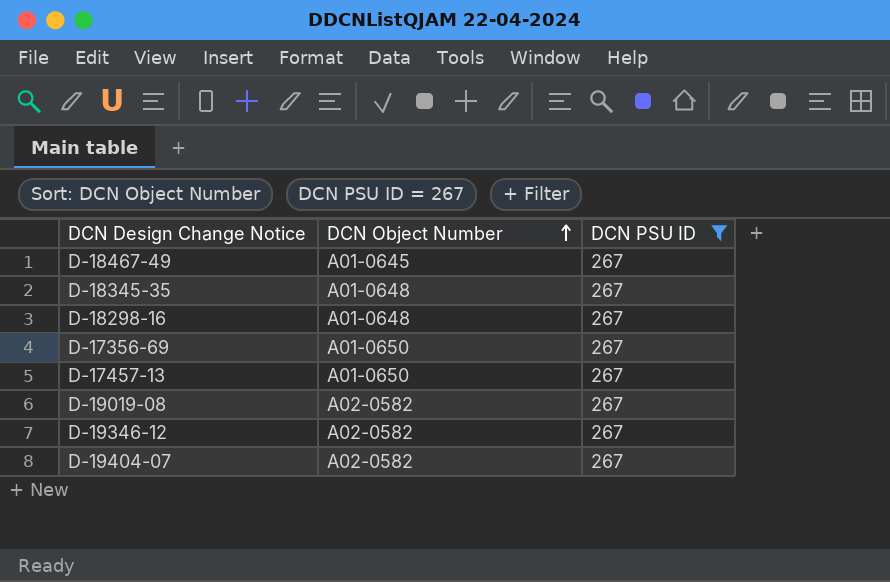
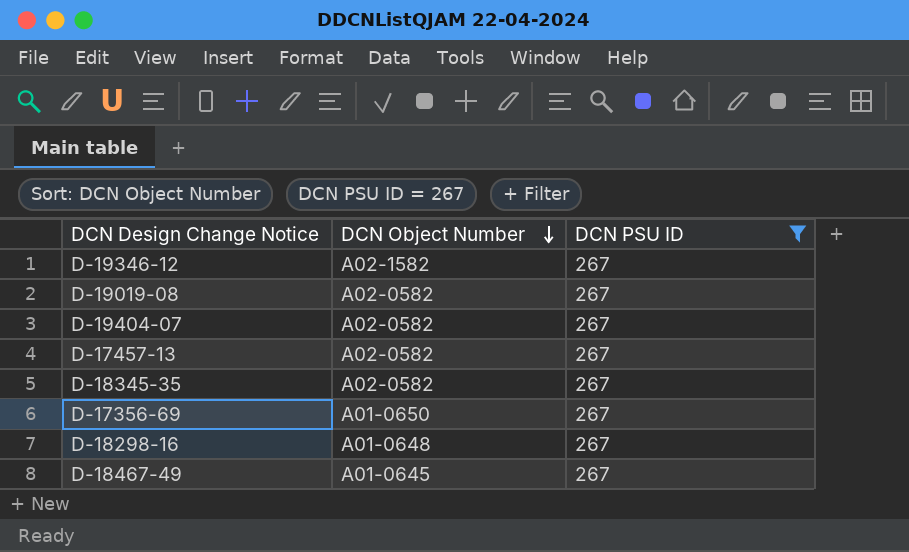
row order: DCN Object Number ascending -> DCN Object Number descending
D-19346-12 | DCN Object Number: A02-0582 -> A02-1582
D-17457-13 | DCN Object Number: A01-0650 -> A02-0582
D-18345-35 | DCN Object Number: A01-0648 -> A02-0582

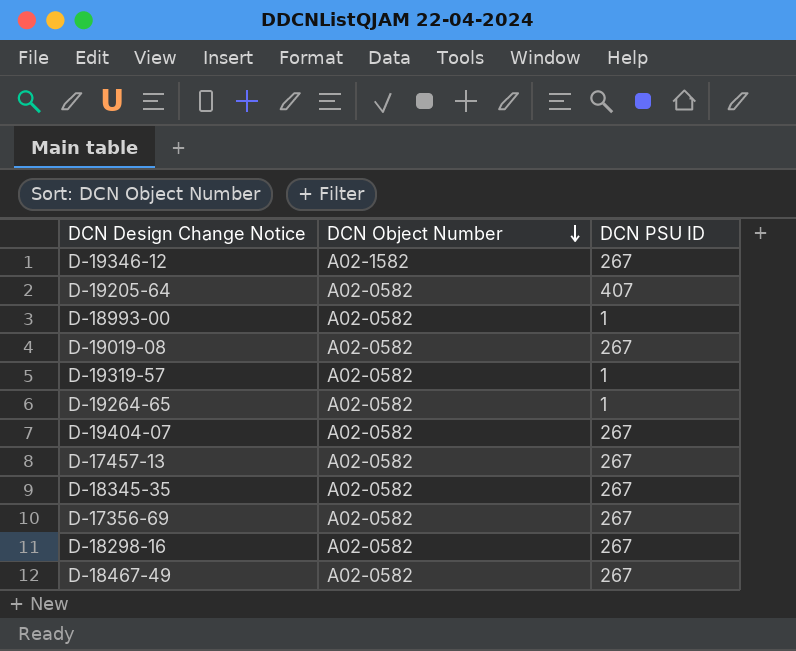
filter: DCN PSU ID = 267 -> none
D-17356-69 | DCN Object Number: A01-0650 -> A02-0582
D-18298-16 | DCN Object Number: A01-0648 -> A02-0582
D-18467-49 | DCN Object Number: A01-0645 -> A02-0582

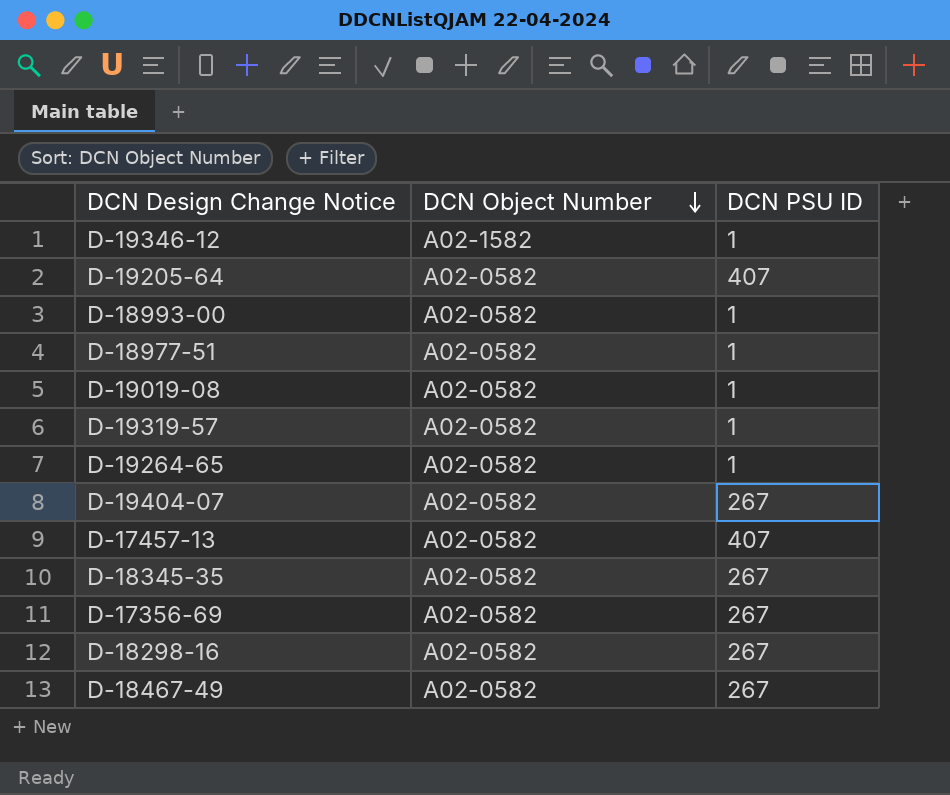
D-19346-12 | DCN PSU ID: 267 -> 1
row D-18977-51: none -> A02-0582 | 1
D-19019-08 | DCN PSU ID: 267 -> 1
D-17457-13 | DCN PSU ID: 267 -> 407

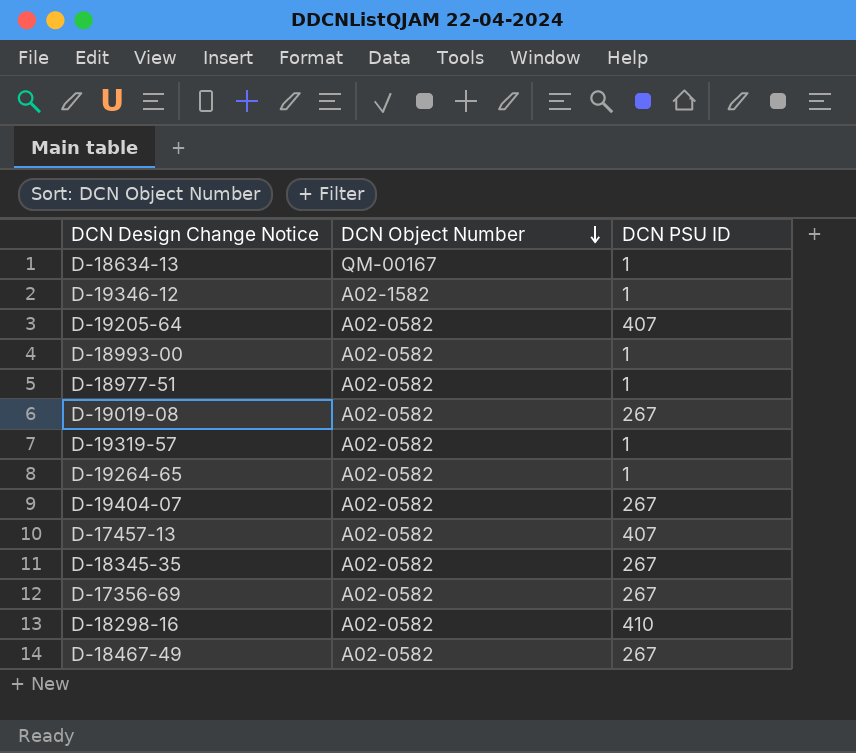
row D-18634-13: none -> QM-00167 | 1
D-19019-08 | DCN PSU ID: 1 -> 267
D-18298-16 | DCN PSU ID: 267 -> 410

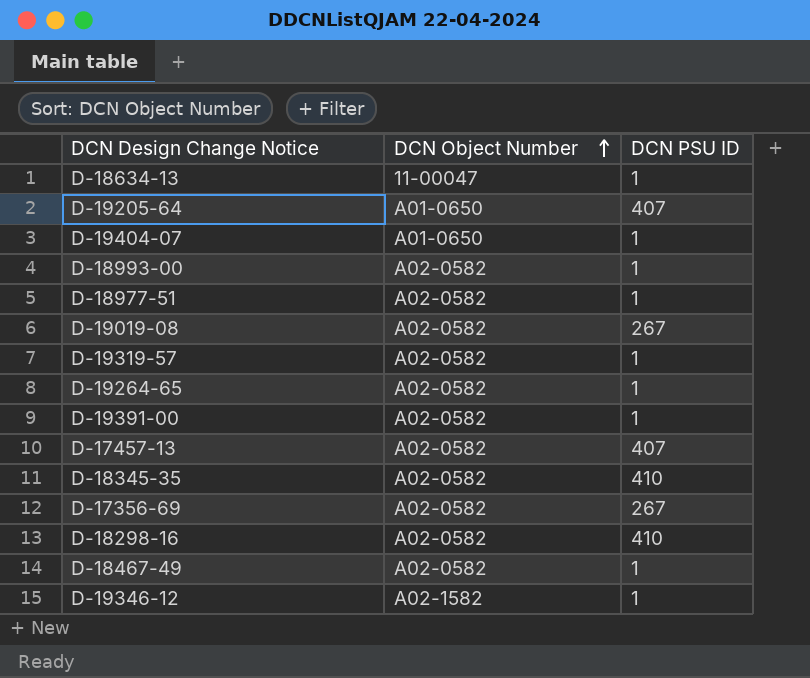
row order: DCN Object Number descending -> DCN Object Number ascending
D-18634-13 | DCN Object Number: QM-00167 -> 11-00047
D-19205-64 | DCN Object Number: A02-0582 -> A01-0650
D-19404-07 | DCN Object Number: A02-0582 -> A01-0650
D-19404-07 | DCN PSU ID: 267 -> 1
row D-19391-00: none -> A02-0582 | 1
D-18345-35 | DCN PSU ID: 267 -> 410
D-18467-49 | DCN PSU ID: 267 -> 1

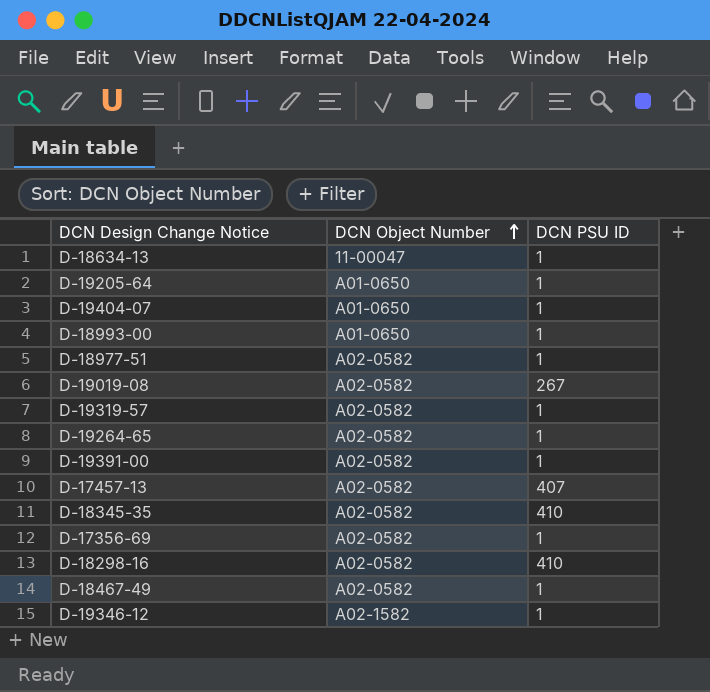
D-19205-64 | DCN PSU ID: 407 -> 1
D-18993-00 | DCN Object Number: A02-0582 -> A01-0650
D-17356-69 | DCN PSU ID: 267 -> 1

